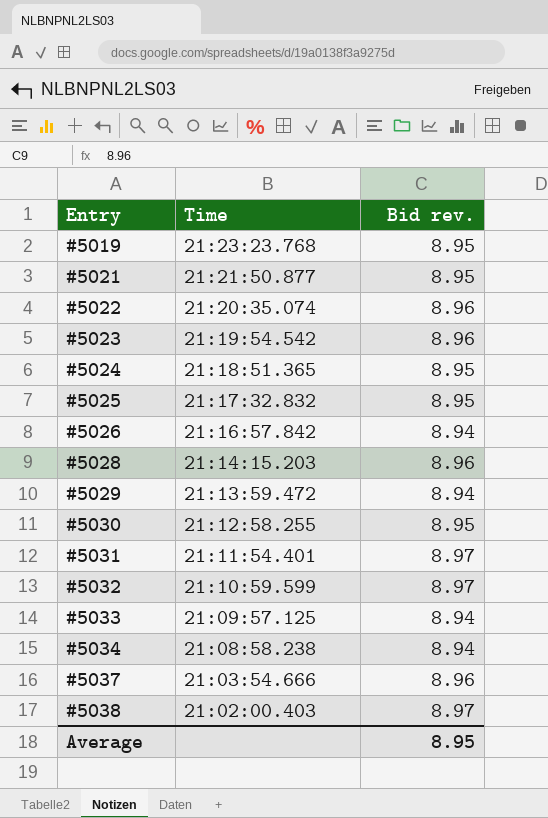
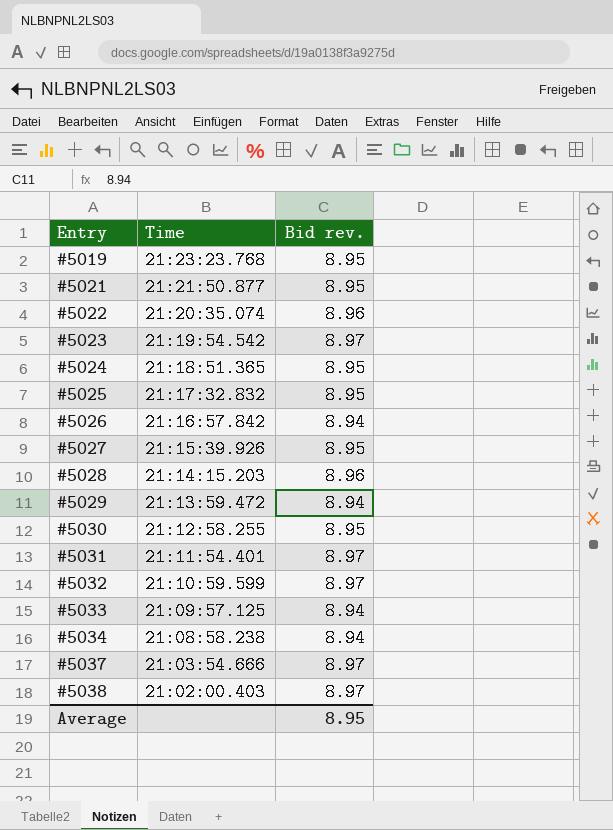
#5023 | Bid rev.: 8.96 -> 8.97
row #5027: none -> 21:15:39.926 | 8.95
#5037 | Bid rev.: 8.96 -> 8.97

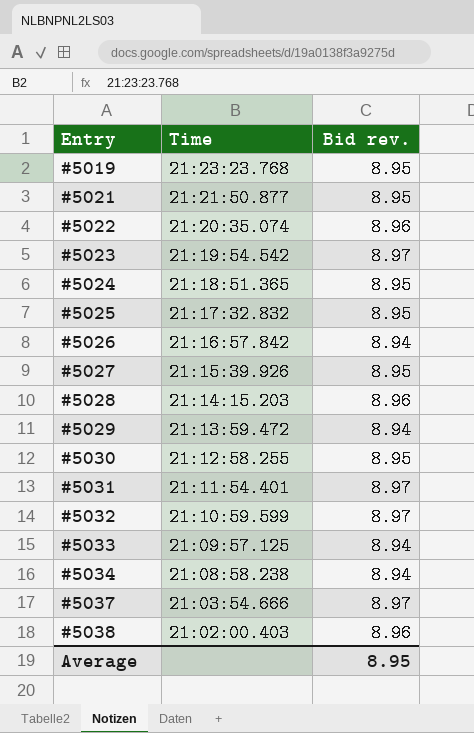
#5038 | Bid rev.: 8.97 -> 8.96

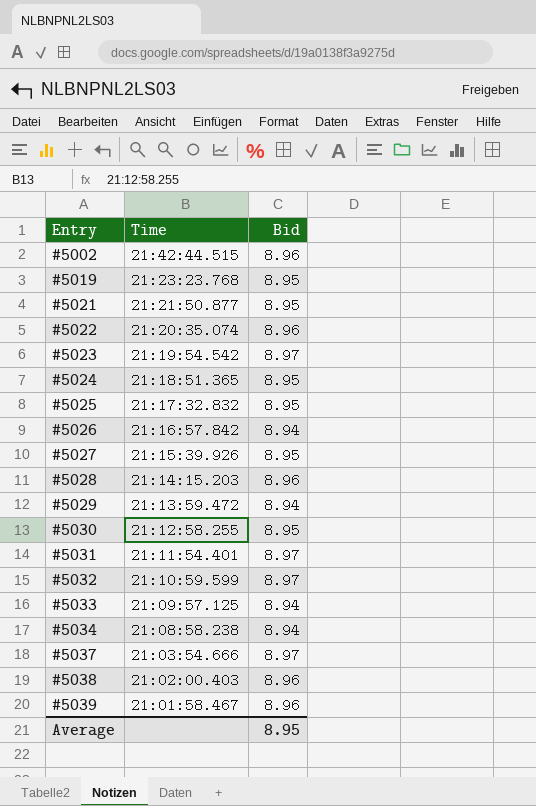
column name: Bid rev. -> Bid
row #5002: none -> 21:42:44.515 | 8.96
row #5039: none -> 21:01:58.467 | 8.96

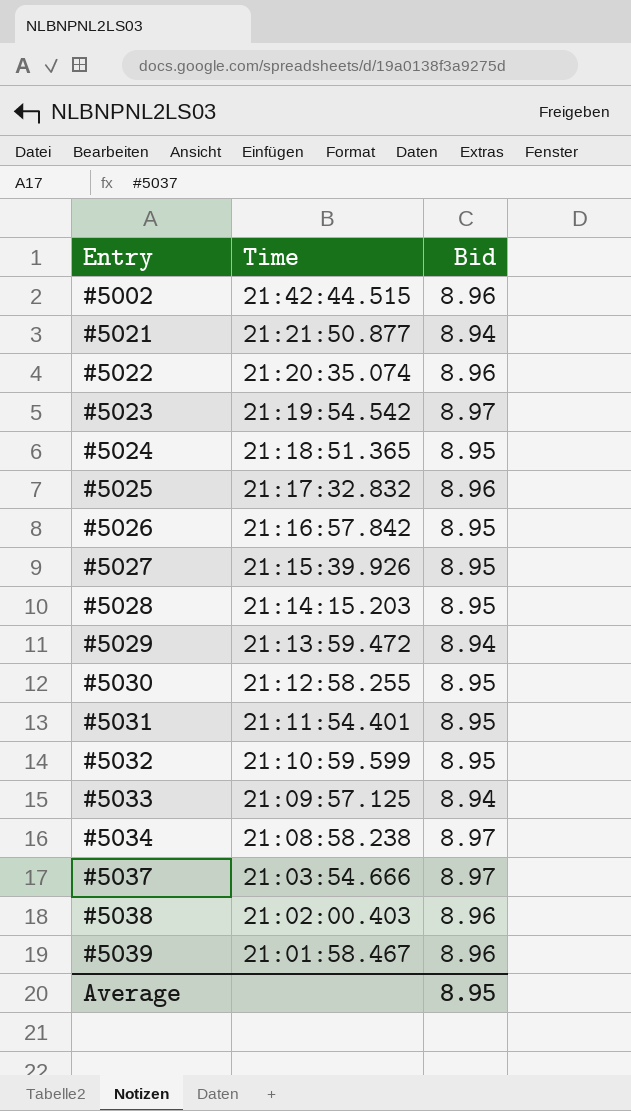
row #5019: 21:23:23.768 | 8.95 -> none
#5021 | Bid: 8.95 -> 8.94
#5025 | Bid: 8.95 -> 8.96
#5026 | Bid: 8.94 -> 8.95
#5028 | Bid: 8.96 -> 8.95
#5031 | Bid: 8.97 -> 8.95
#5032 | Bid: 8.97 -> 8.95
#5034 | Bid: 8.94 -> 8.97

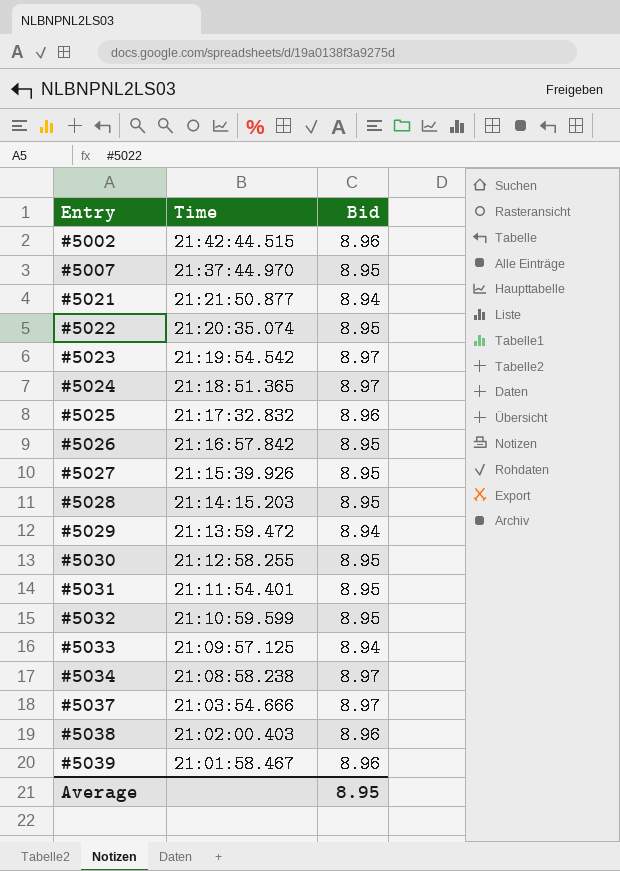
row #5007: none -> 21:37:44.970 | 8.95
#5022 | Bid: 8.96 -> 8.95
#5024 | Bid: 8.95 -> 8.97

